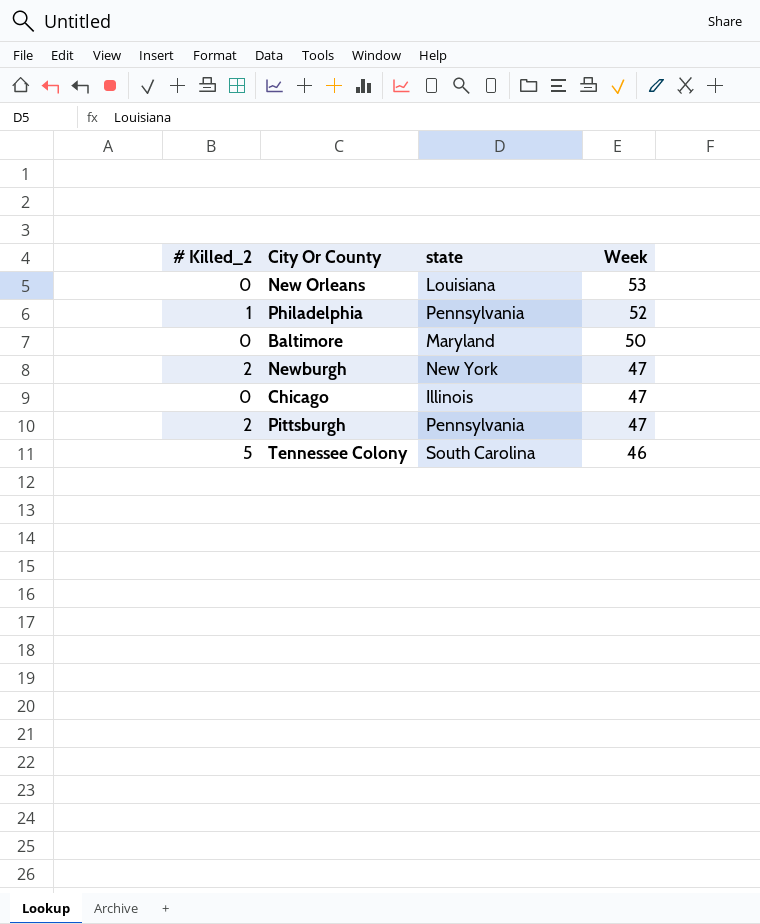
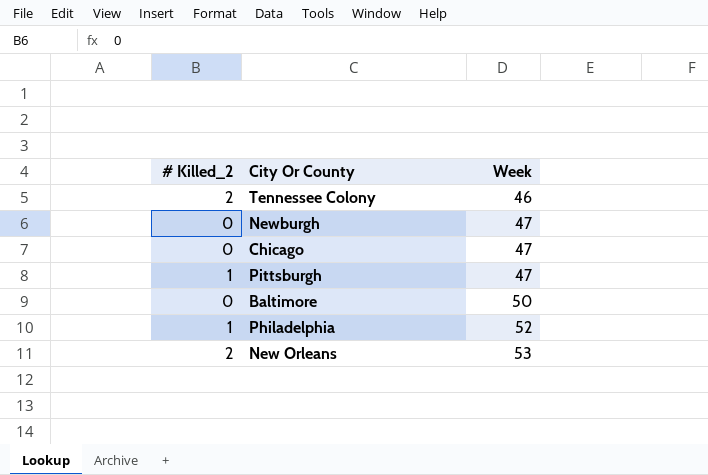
row order: Week descending -> Week ascending
column state | position: 3 -> none
Tennessee Colony | # Killed_2: 5 -> 2
Newburgh | # Killed_2: 2 -> 0
Pittsburgh | # Killed_2: 2 -> 1
New Orleans | # Killed_2: 0 -> 2

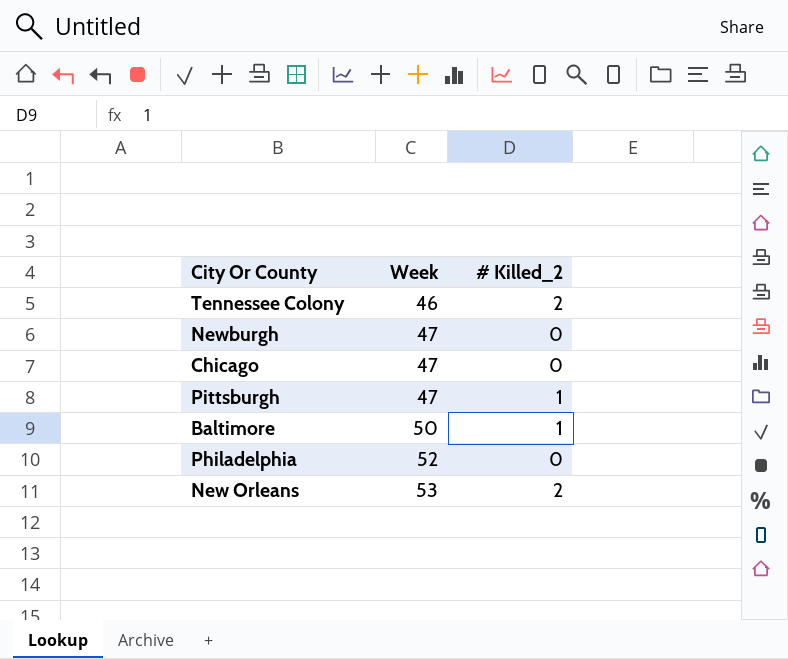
column # Killed_2 | position: 1 -> 3
Baltimore | # Killed_2: 0 -> 1
Philadelphia | # Killed_2: 1 -> 0

